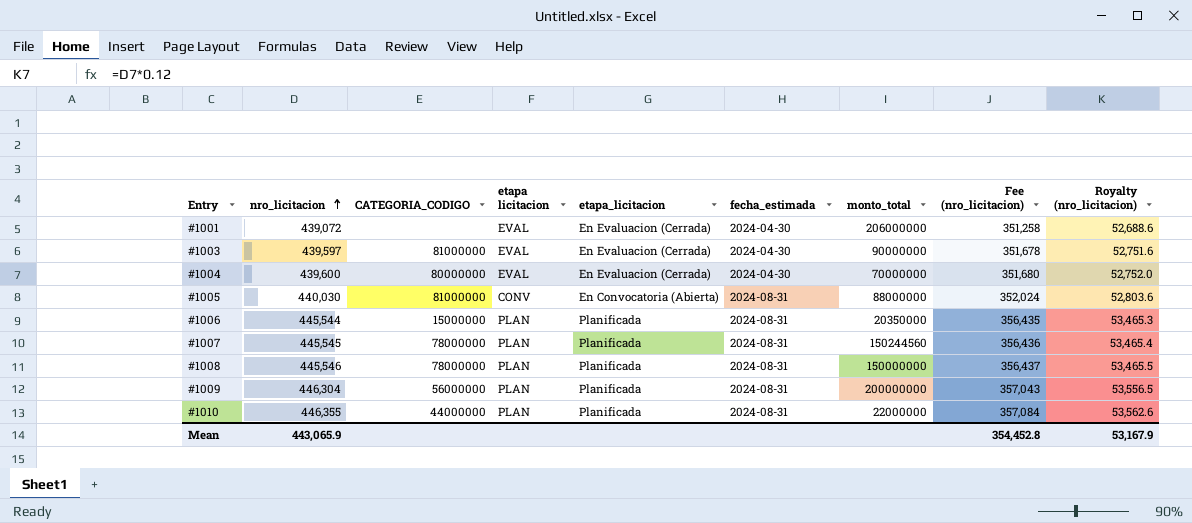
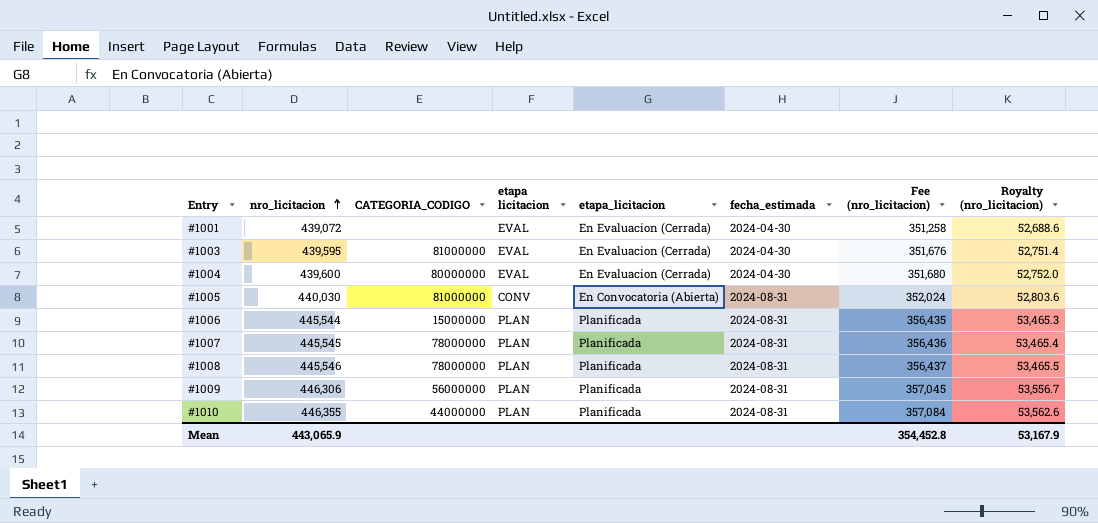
column monto_total | position: 7 -> none
#1003 | nro_licitacion: 439,597 -> 439,595
#1003 | Fee (nro_licitacion): 351,678 -> 351,676
#1003 | Royalty (nro_licitacion): 52,751.6 -> 52,751.4
#1009 | nro_licitacion: 446,304 -> 446,306
#1009 | Fee (nro_licitacion): 357,043 -> 357,045
#1009 | Royalty (nro_licitacion): 53,556.5 -> 53,556.7

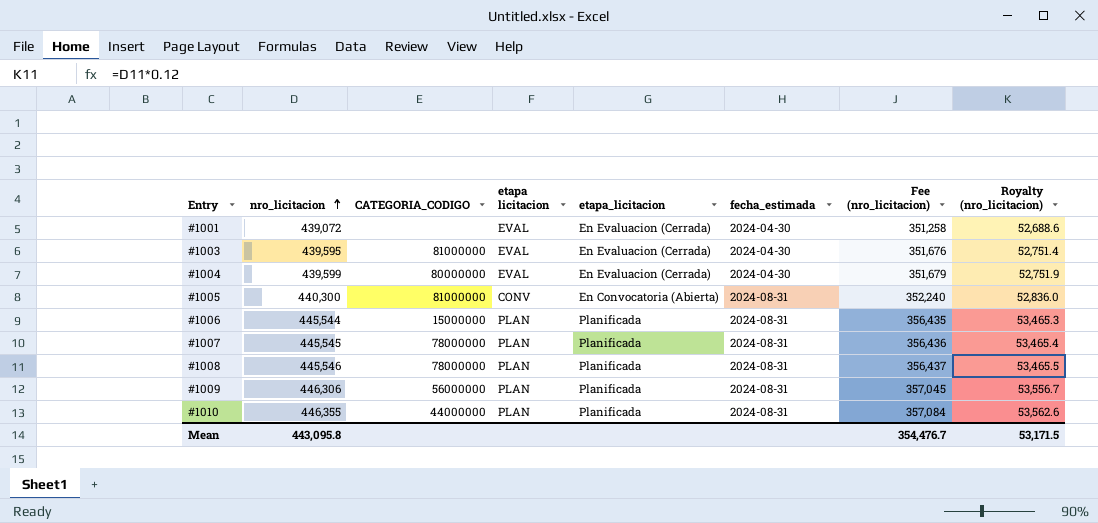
#1004 | nro_licitacion: 439,600 -> 439,599
#1004 | Fee (nro_licitacion): 351,680 -> 351,679
#1004 | Royalty (nro_licitacion): 52,752.0 -> 52,751.9
#1005 | nro_licitacion: 440,030 -> 440,300
#1005 | Fee (nro_licitacion): 352,024 -> 352,240
#1005 | Royalty (nro_licitacion): 52,803.6 -> 52,836.0
Mean | nro_licitacion: 443,065.9 -> 443,095.8
Mean | Fee (nro_licitacion): 354,452.8 -> 354,476.7
Mean | Royalty (nro_licitacion): 53,167.9 -> 53,171.5

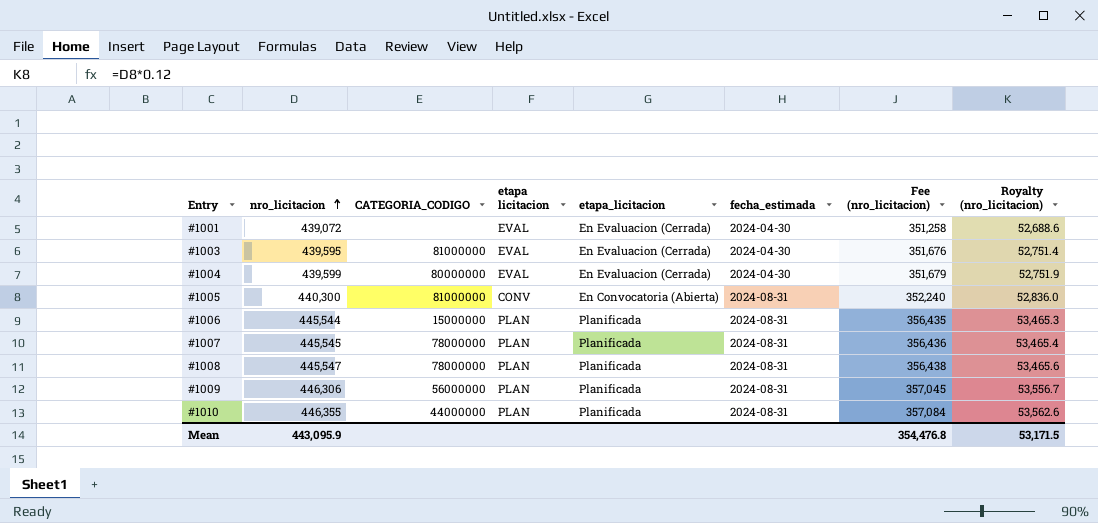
#1008 | nro_licitacion: 445,546 -> 445,547
#1008 | Fee (nro_licitacion): 356,437 -> 356,438
#1008 | Royalty (nro_licitacion): 53,465.5 -> 53,465.6
Mean | nro_licitacion: 443,095.8 -> 443,095.9
Mean | Fee (nro_licitacion): 354,476.7 -> 354,476.8

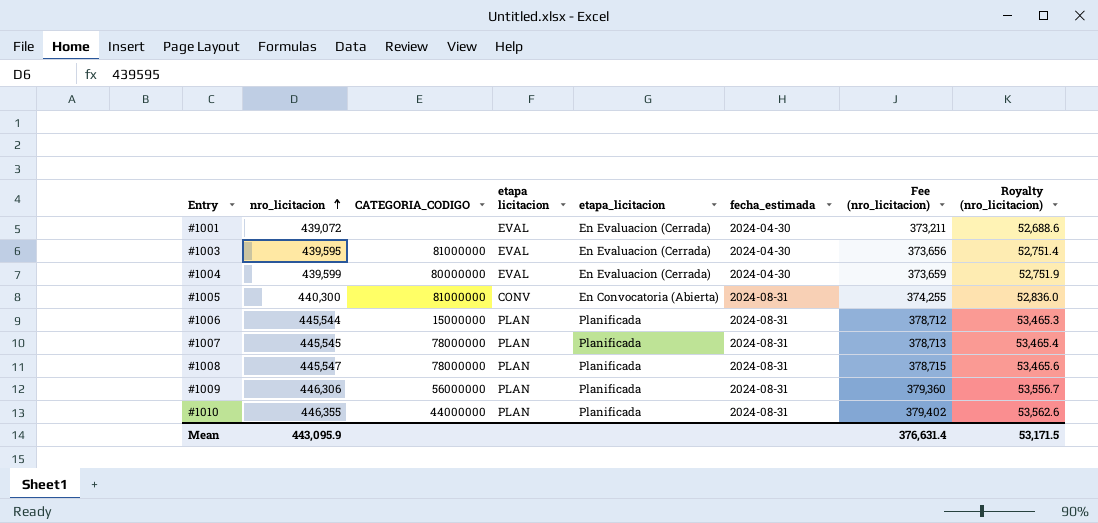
column Fee (nro_licitacion) | formula: [nro_licitacion] * 0.8 -> [nro_licitacion] * 0.85
Mean | Fee (nro_licitacion): 354,476.8 -> 376,631.4

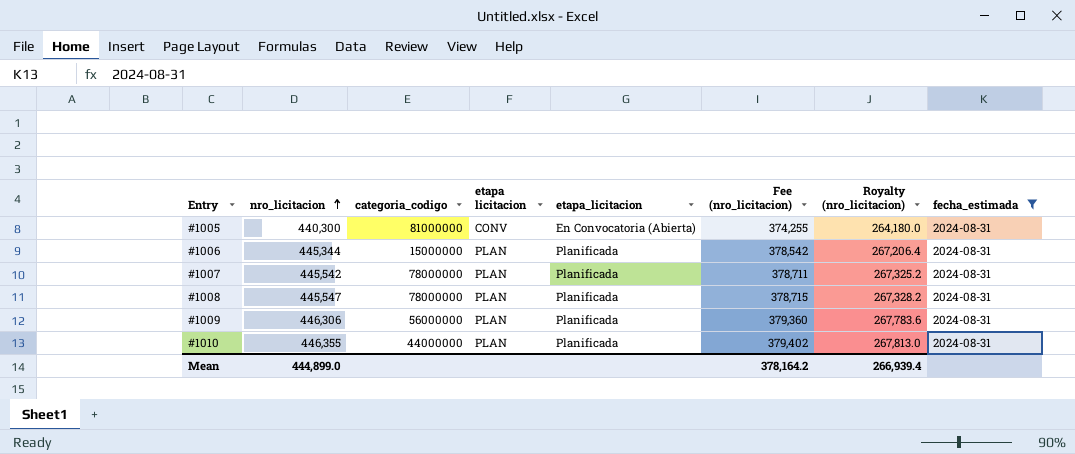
filter: none -> fecha_estimada = 2024-08-31
column name: CATEGORIA_CODIGO -> categoria_codigo
column Royalty (nro_licitacion) | formula: [nro_licitacion] * 0.12 -> [nro_licitacion] * 0.6
column fecha_estimada | position: 6 -> 8
#1006 | nro_licitacion: 445,544 -> 445,344
#1006 | Fee (nro_licitacion): 378,712 -> 378,542
#1007 | nro_licitacion: 445,545 -> 445,542
#1007 | Fee (nro_licitacion): 378,713 -> 378,711
Mean | nro_licitacion: 443,095.9 -> 444,899.0
Mean | Fee (nro_licitacion): 376,631.4 -> 378,164.2
Mean | Royalty (nro_licitacion): 53,171.5 -> 266,939.4

